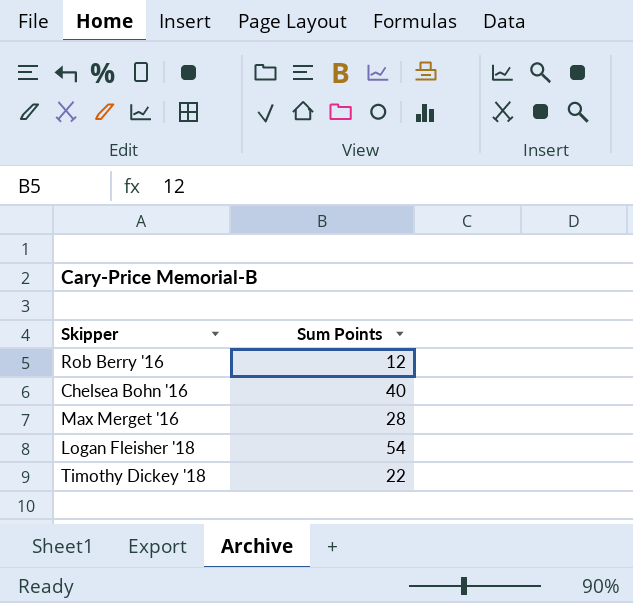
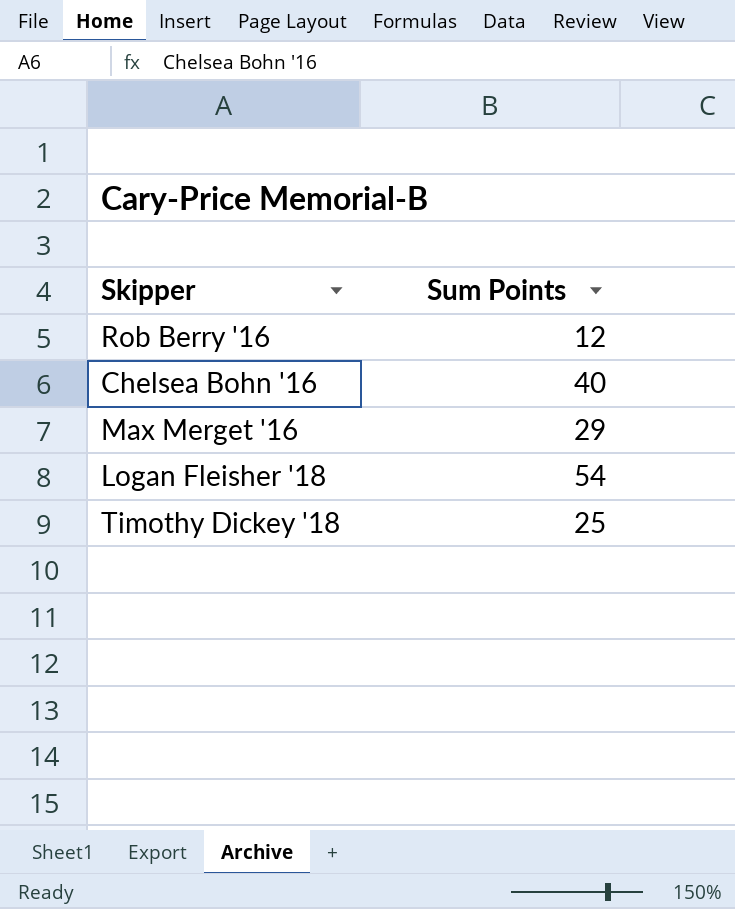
Max Merget '16 | Sum Points: 28 -> 29
Timothy Dickey '18 | Sum Points: 22 -> 25

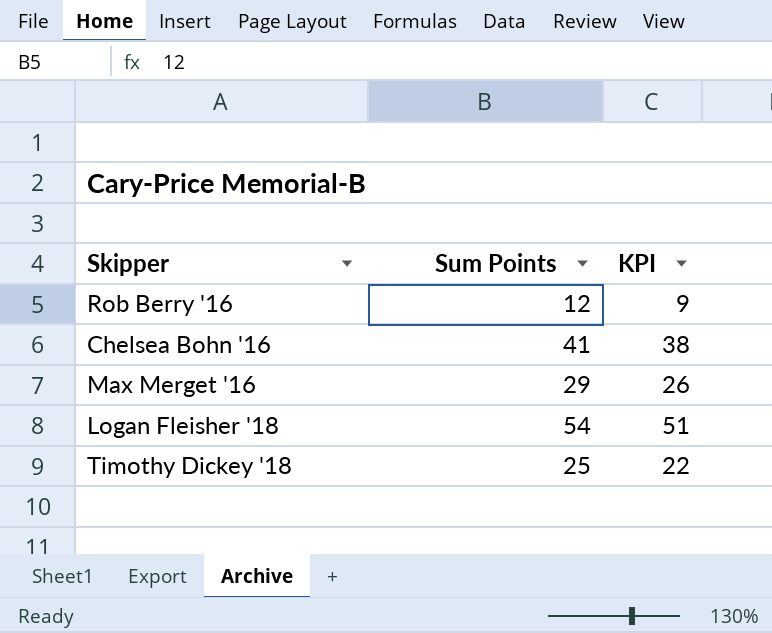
column KPI | formula: none -> [Sum Points] - 3
Chelsea Bohn '16 | Sum Points: 40 -> 41

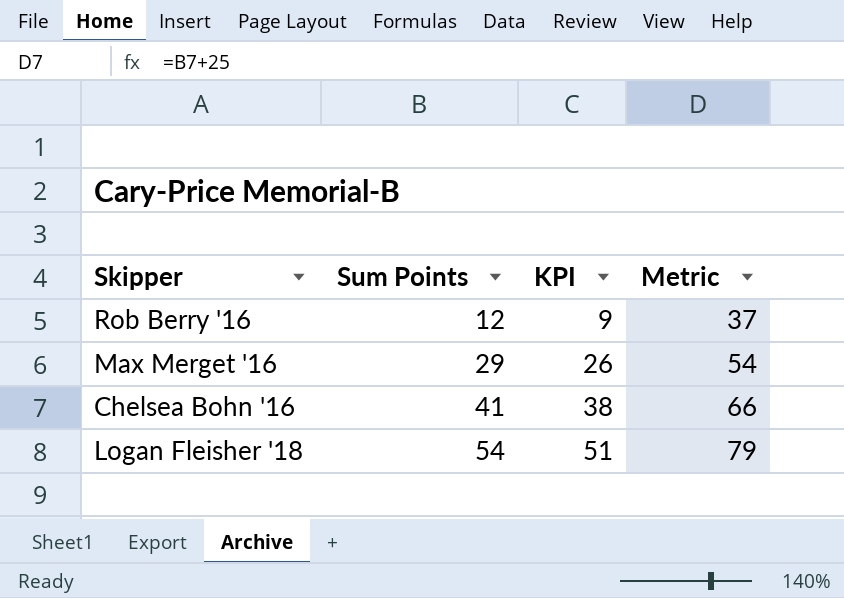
row order: none -> Sum Points ascending
column Metric | formula: none -> [Sum Points] + 25
row Timothy Dickey '18: 25 | 22 -> none

